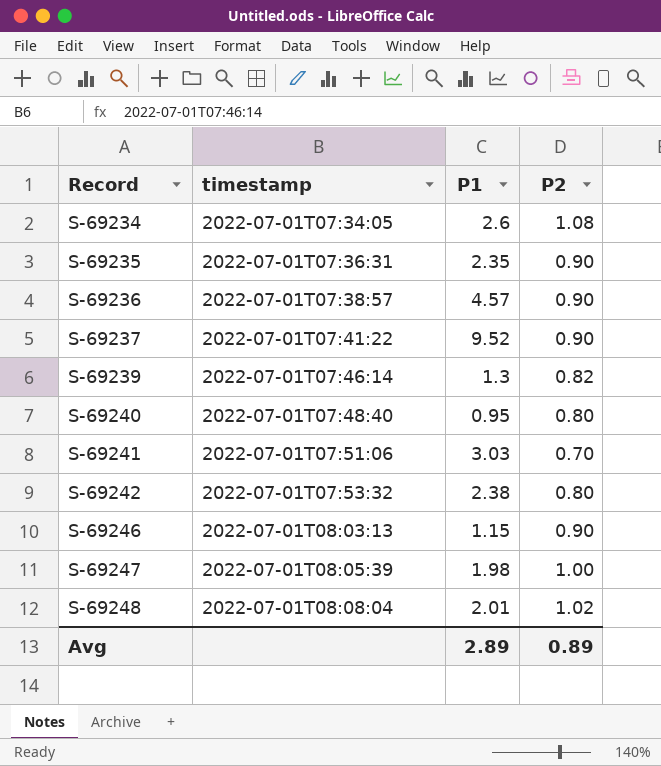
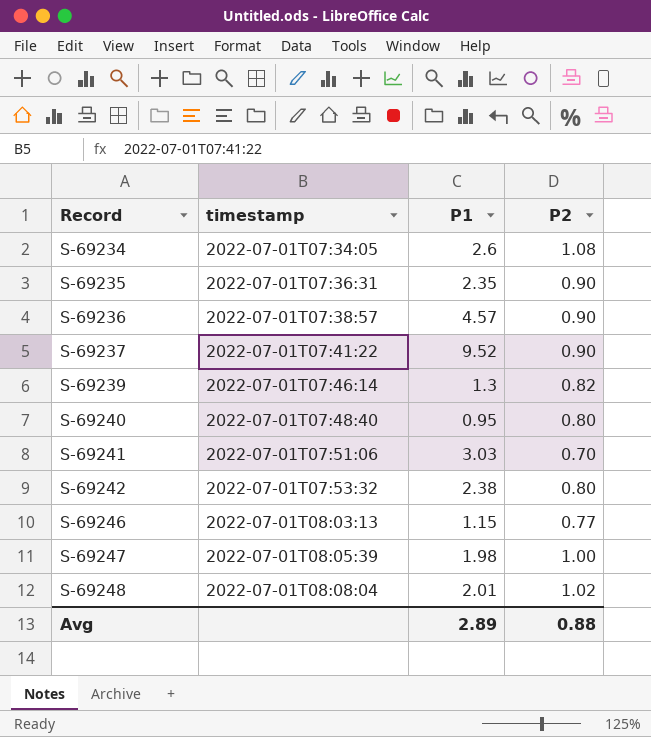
S-69246 | P2: 0.90 -> 0.77
Avg | P2: 0.89 -> 0.88

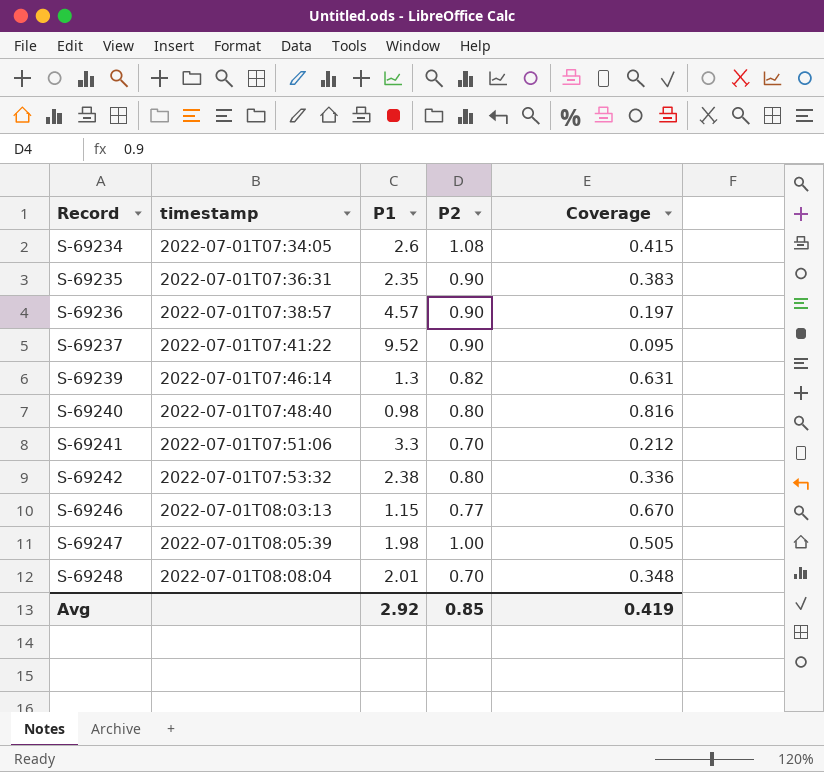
column Coverage | formula: none -> [P2] / [P1]
S-69240 | P1: 0.95 -> 0.98
S-69241 | P1: 3.03 -> 3.3
S-69248 | P2: 1.02 -> 0.70
Avg | P1: 2.89 -> 2.92
Avg | P2: 0.88 -> 0.85

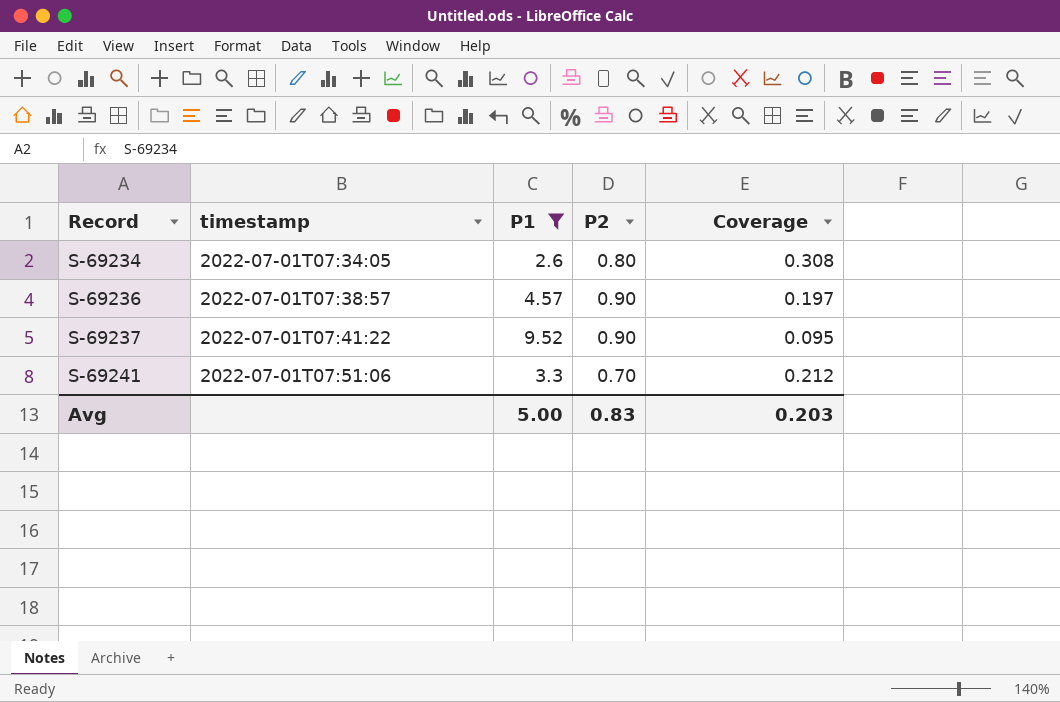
filter: none -> P1 >= 2.6
S-69234 | P2: 1.08 -> 0.80
S-69234 | Coverage: 0.415 -> 0.308
Avg | P1: 2.92 -> 5.00
Avg | P2: 0.85 -> 0.83
Avg | Coverage: 0.419 -> 0.203

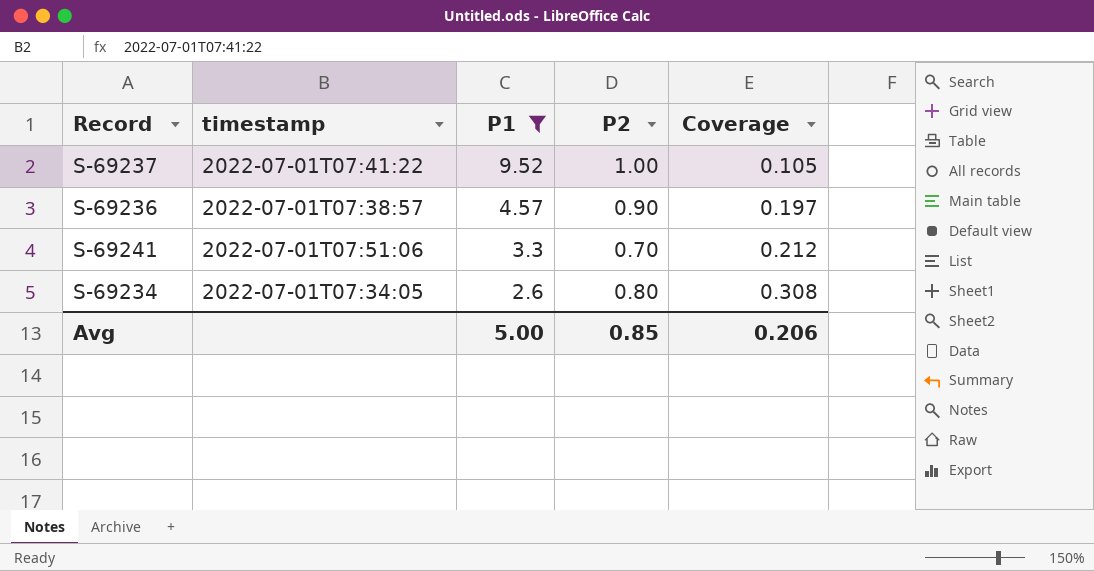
row order: Record ascending -> P1 descending
S-69237 | P2: 0.90 -> 1.00
S-69237 | Coverage: 0.095 -> 0.105
Avg | P2: 0.83 -> 0.85
Avg | Coverage: 0.203 -> 0.206

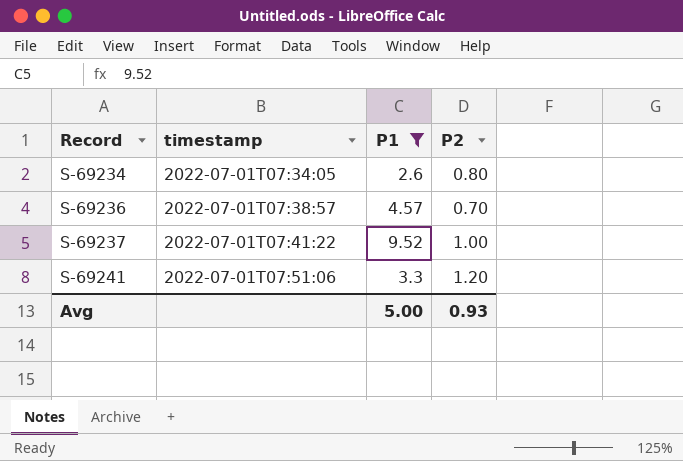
row order: P1 descending -> Record ascending
column Coverage | formula: [P2] / [P1] -> none
S-69236 | P2: 0.90 -> 0.70
S-69241 | P2: 0.70 -> 1.20
Avg | P2: 0.85 -> 0.93

